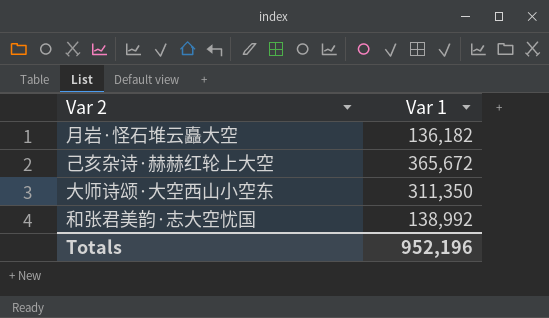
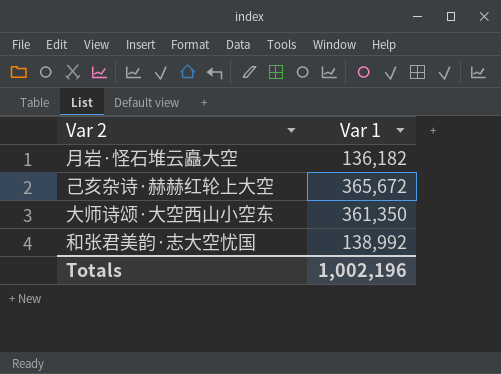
大师诗颂·大空西山小空东 | Var 1: 311,350 -> 361,350
Totals | Var 1: 952,196 -> 1,002,196

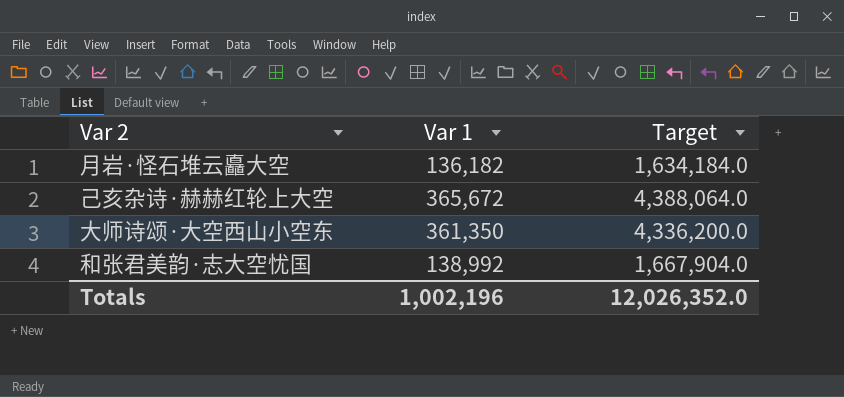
column Target | formula: none -> [Var 1] * 12

